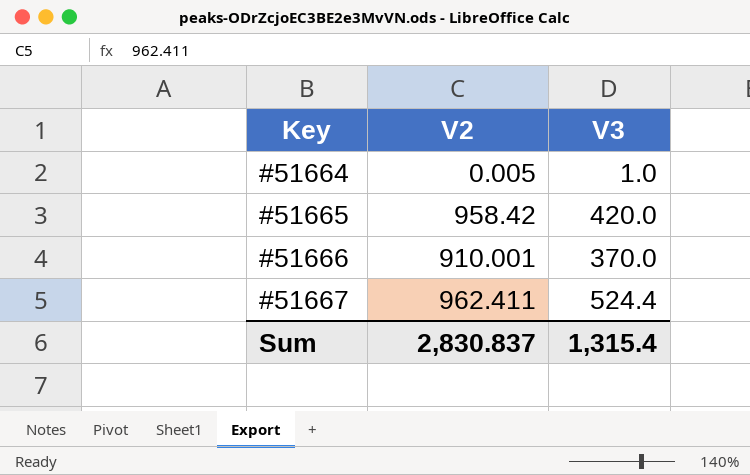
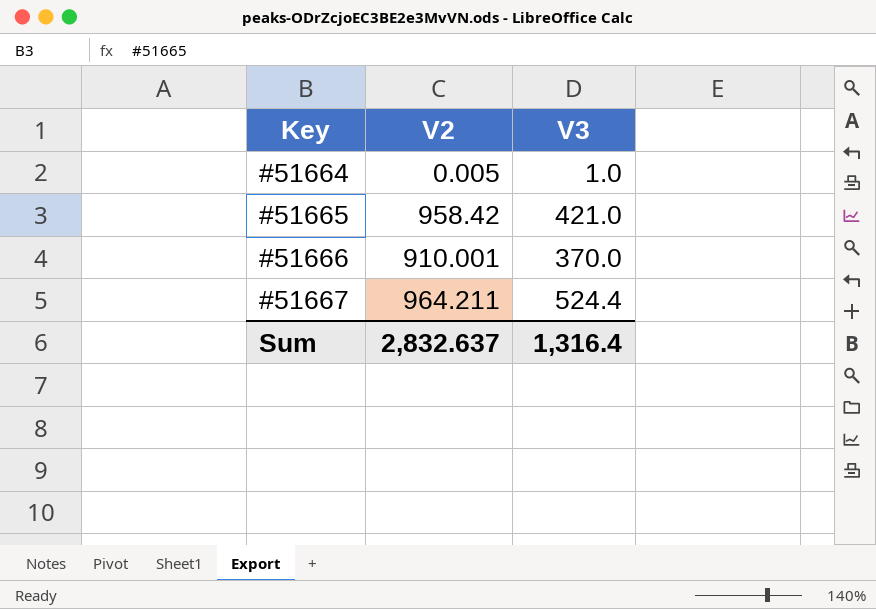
#51665 | V3: 420.0 -> 421.0
#51667 | V2: 962.411 -> 964.211
Sum | V2: 2,830.837 -> 2,832.637
Sum | V3: 1,315.4 -> 1,316.4

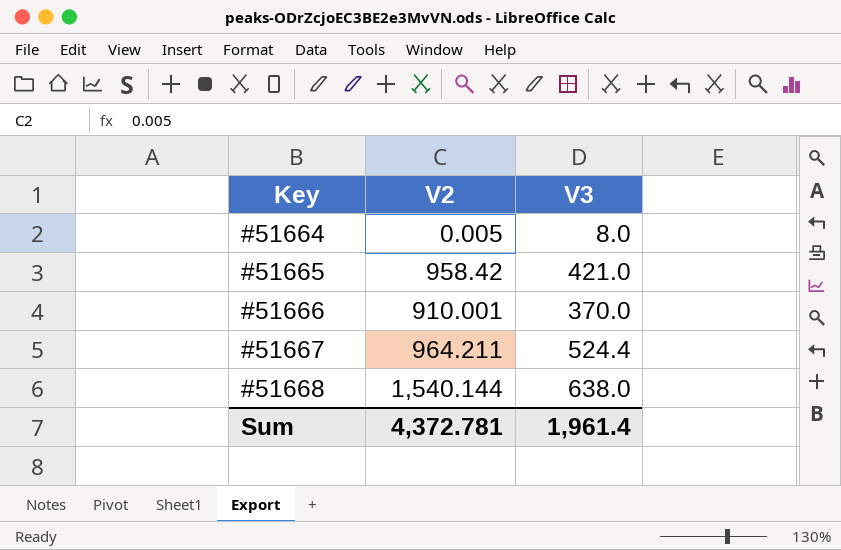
#51664 | V3: 1.0 -> 8.0
row #51668: none -> 1,540.144 | 638.0
Sum | V2: 2,832.637 -> 4,372.781
Sum | V3: 1,316.4 -> 1,961.4

